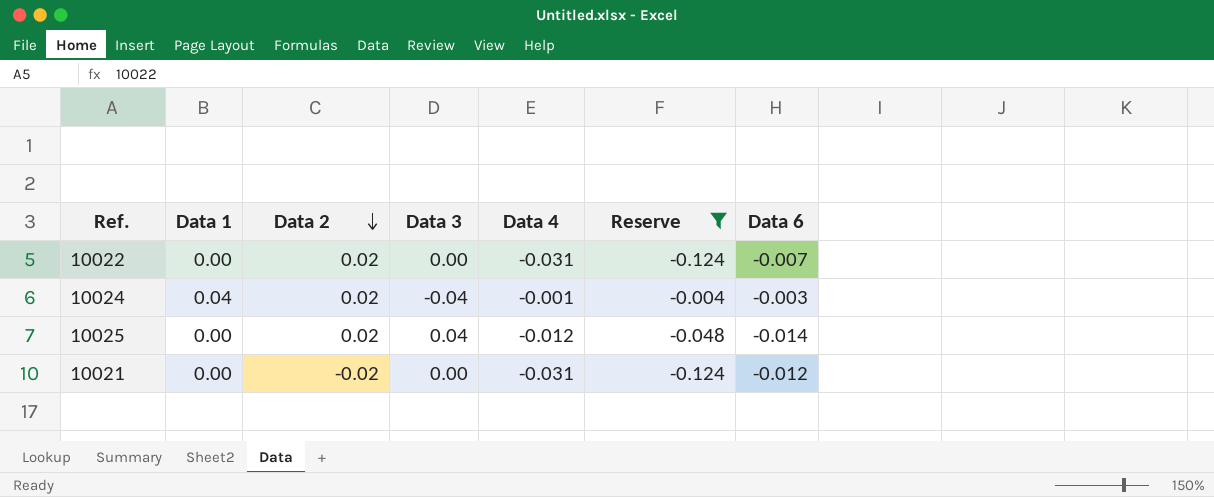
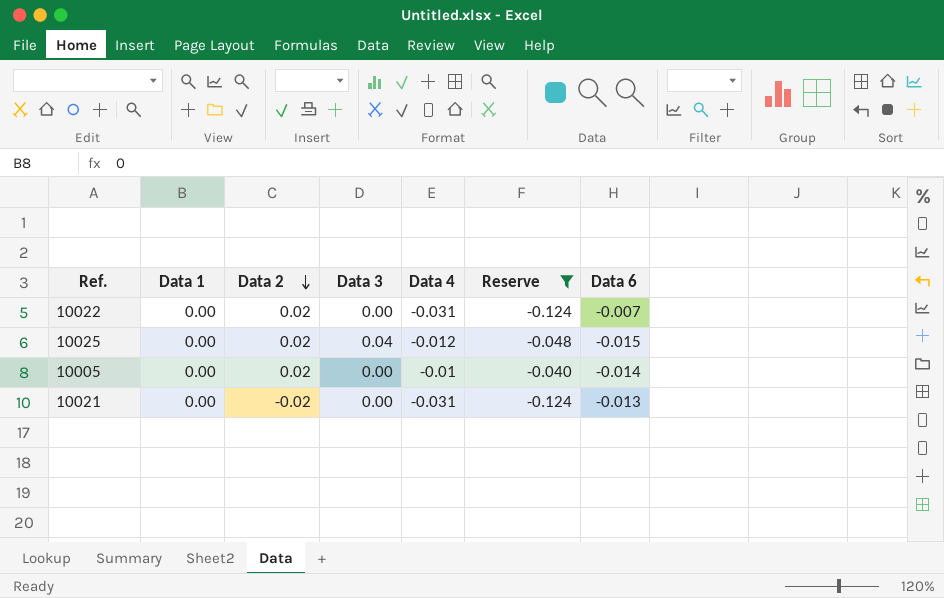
row 10024: 0.04 | 0.02 | -0.04 | -0.001 | -0.004 | -0.003 -> none
10025 | Data 6: -0.014 -> -0.015
row 10005: none -> 0.00 | 0.02 | 0.00 | -0.01 | -0.040 | -0.014
10021 | Data 6: -0.012 -> -0.013

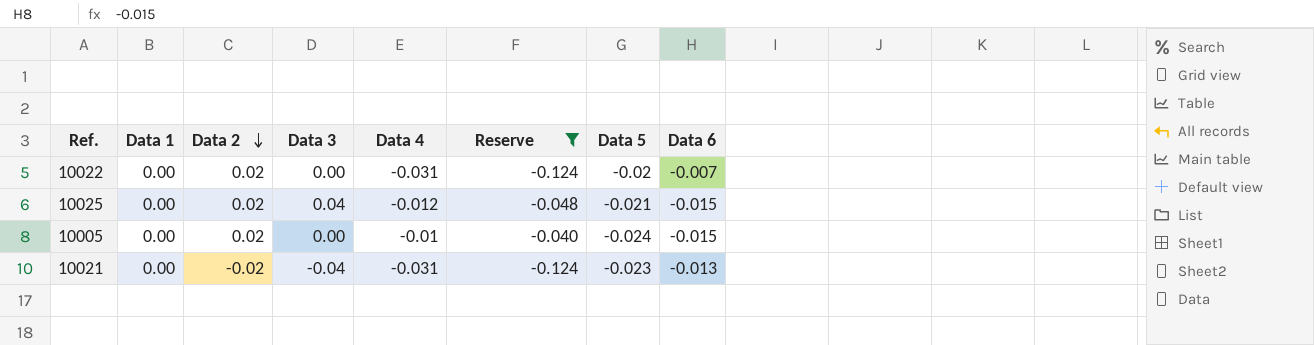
column Data 5 | position: none -> 7
10005 | Data 6: -0.014 -> -0.015
10021 | Data 3: 0.00 -> -0.04

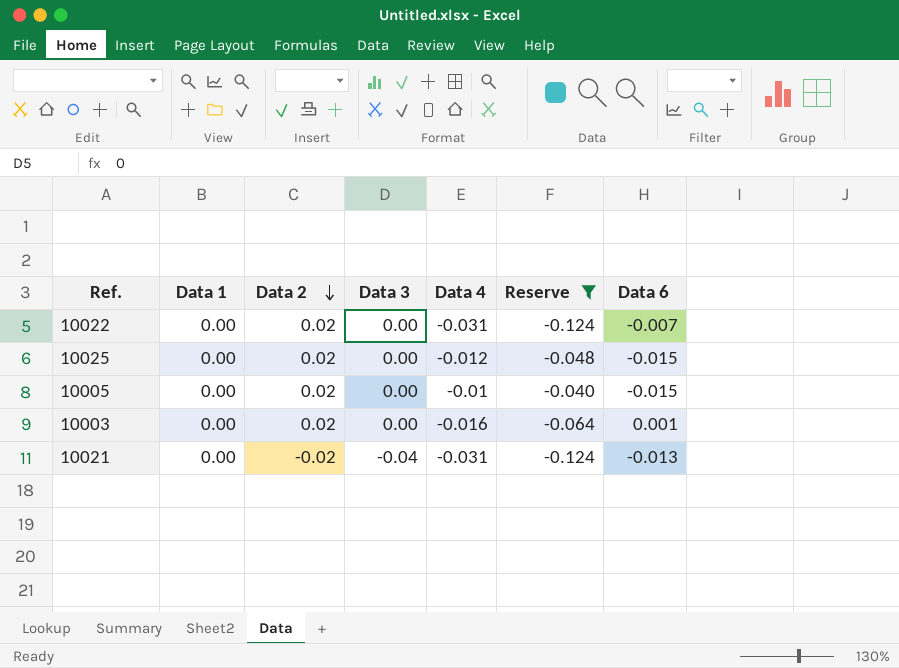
column Data 5 | position: 7 -> none
10025 | Data 3: 0.04 -> 0.00
row 10003: none -> 0.00 | 0.02 | 0.00 | -0.016 | -0.064 | 0.001

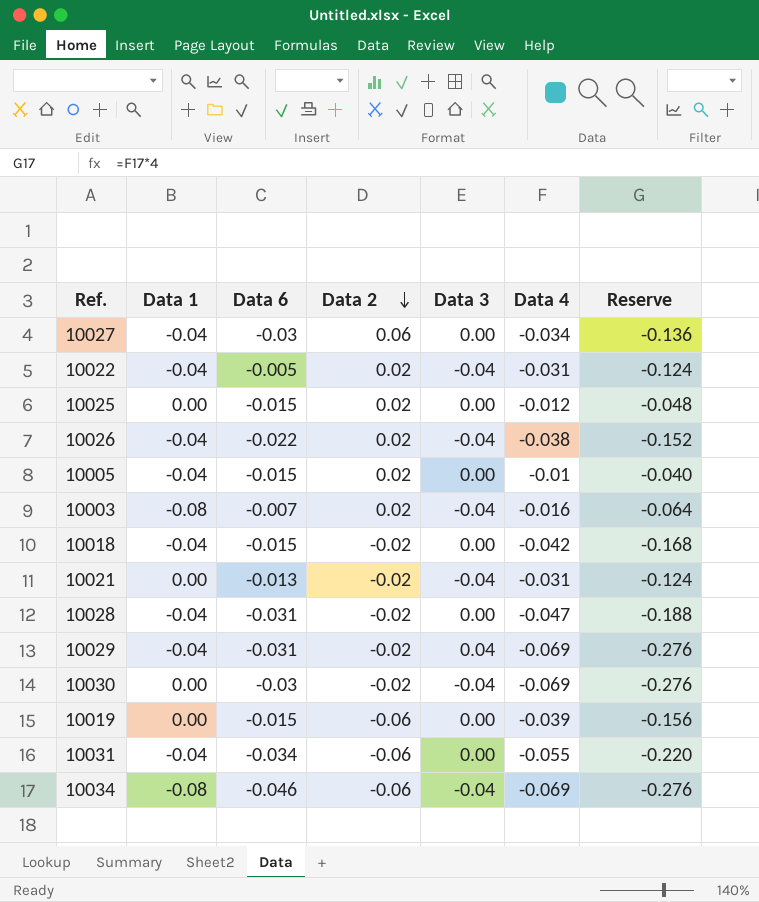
filter: Reserve >= -0.124 -> none
column Data 6 | position: 7 -> 3
10022 | Data 1: 0.00 -> -0.04
10022 | Data 6: -0.007 -> -0.005
10022 | Data 3: 0.00 -> -0.04
10005 | Data 1: 0.00 -> -0.04
10003 | Data 1: 0.00 -> -0.08
10003 | Data 6: 0.001 -> -0.007
10003 | Data 3: 0.00 -> -0.04

